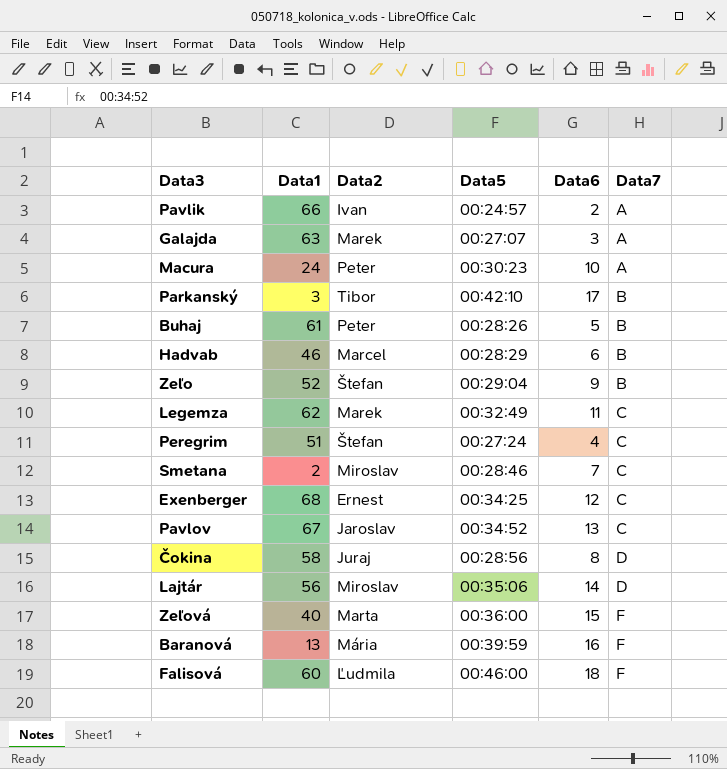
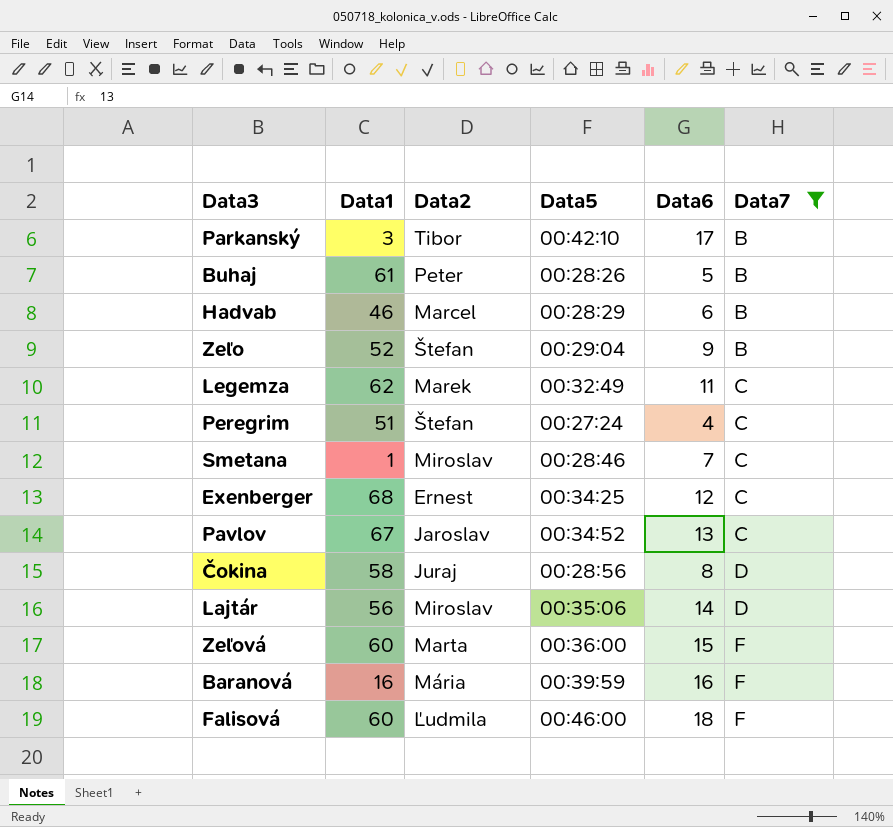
filter: none -> Data7 != A
Smetana | Data1: 2 -> 1
Zeľová | Data1: 40 -> 60
Baranová | Data1: 13 -> 16

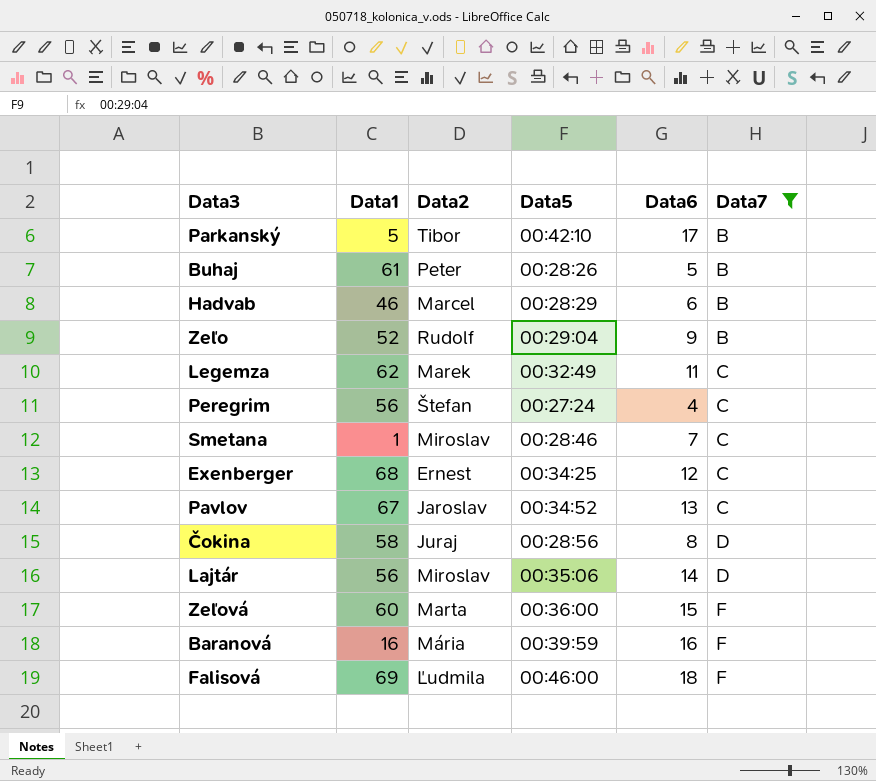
Parkanský | Data1: 3 -> 5
Zeľo | Data2: Štefan -> Rudolf
Peregrim | Data1: 51 -> 56
Falisová | Data1: 60 -> 69

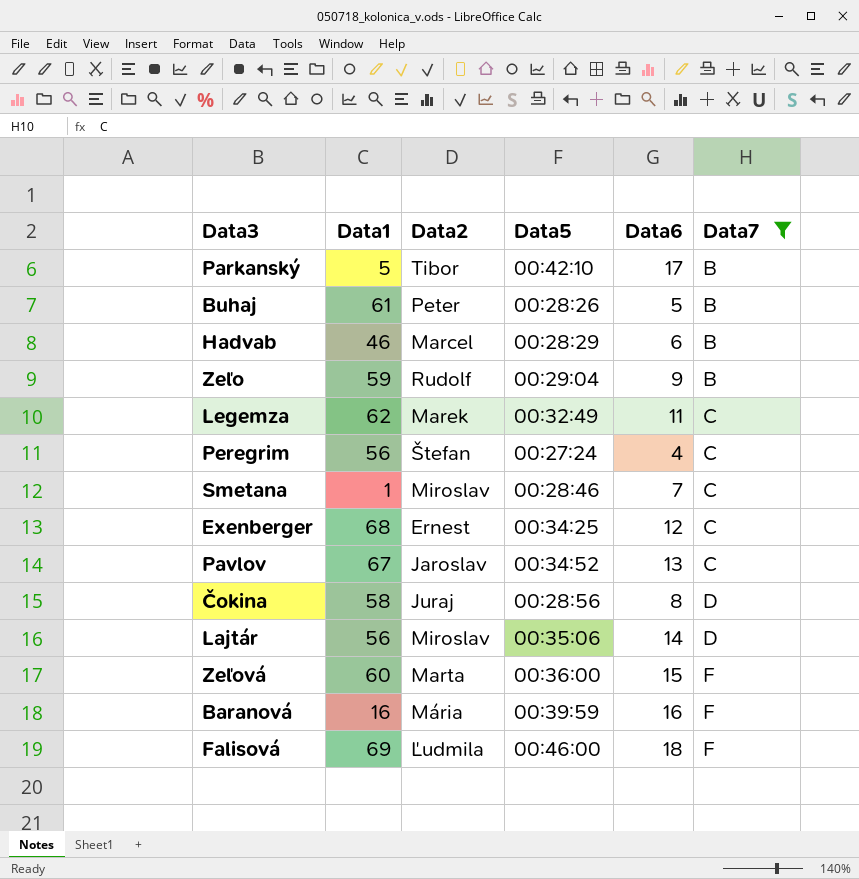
Zeľo | Data1: 52 -> 59

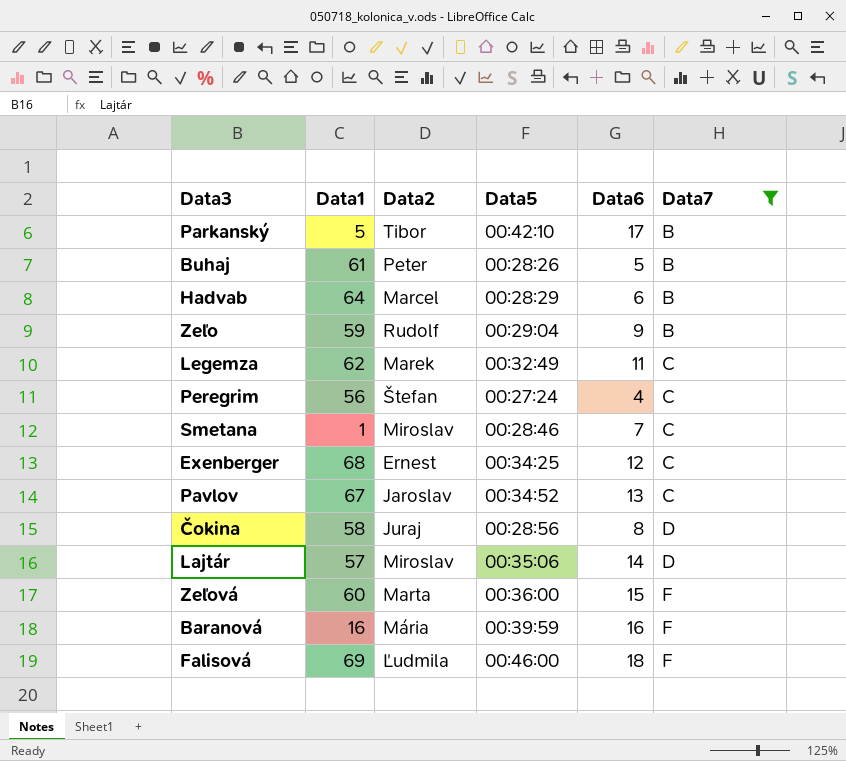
Hadvab | Data1: 46 -> 64
Lajtár | Data1: 56 -> 57

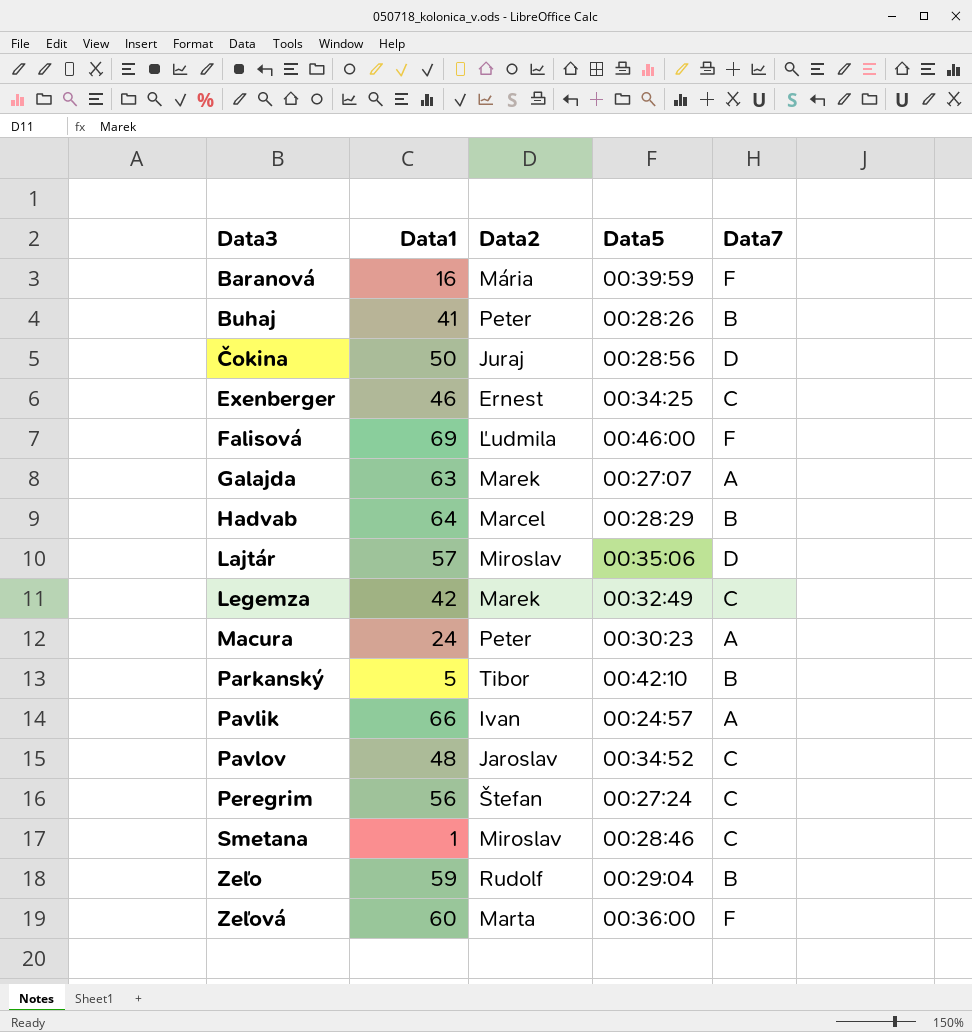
filter: Data7 != A -> none
row order: Data7 ascending -> Data3 ascending
column Data6 | position: 5 -> none
Buhaj | Data1: 61 -> 41
Čokina | Data1: 58 -> 50
Exenberger | Data1: 68 -> 46
Legemza | Data1: 62 -> 42
Pavlov | Data1: 67 -> 48

